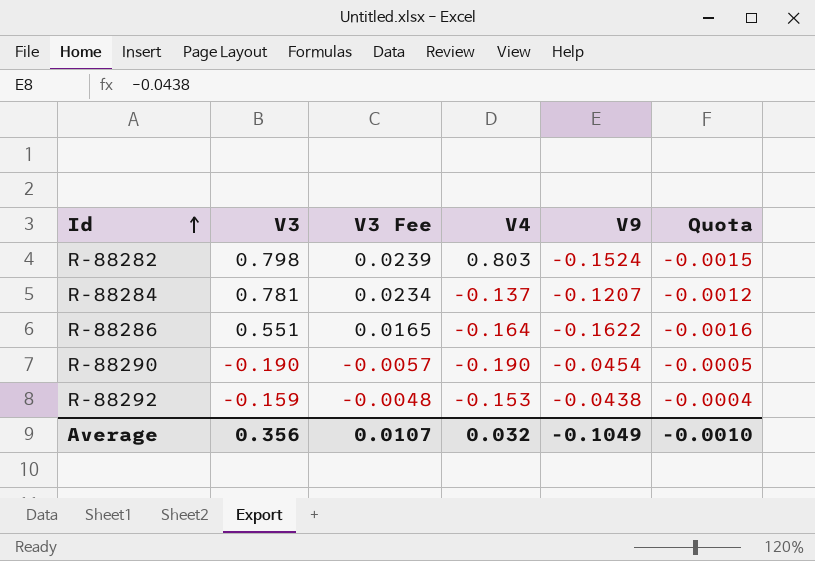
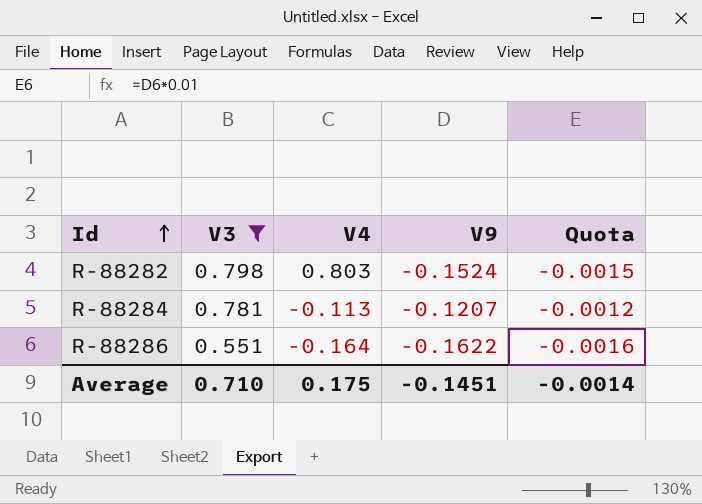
filter: none -> V3 >= 0.551
column V3 Fee | formula: [V3] * 0.03 -> none
R-88284 | V4: -0.137 -> -0.113
Average | V3: 0.356 -> 0.710
Average | V4: 0.032 -> 0.175
Average | V9: -0.1049 -> -0.1451
Average | Quota: -0.0010 -> -0.0014

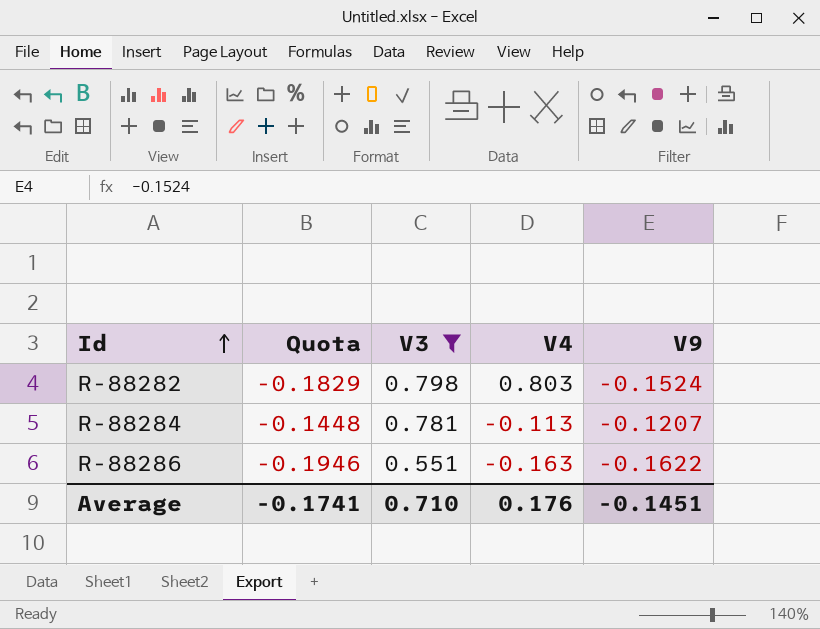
column Quota | formula: [V9] * 0.01 -> [V9] * 1.2
column Quota | position: 5 -> 2
R-88286 | V4: -0.164 -> -0.163
Average | Quota: -0.0014 -> -0.1741
Average | V4: 0.175 -> 0.176

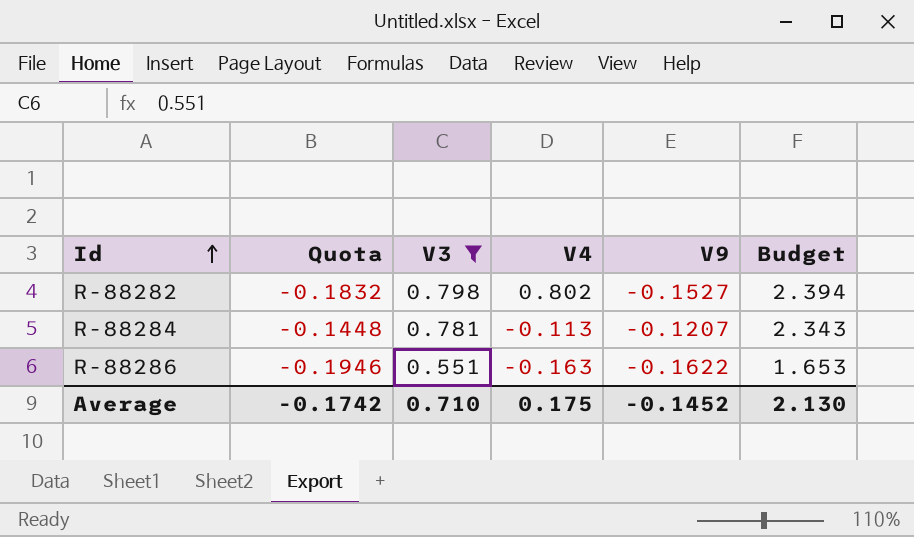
column Budget | formula: none -> [V3] * 3
R-88282 | Quota: -0.1829 -> -0.1832
R-88282 | V4: 0.803 -> 0.802
R-88282 | V9: -0.1524 -> -0.1527
Average | Quota: -0.1741 -> -0.1742
Average | V4: 0.176 -> 0.175
Average | V9: -0.1451 -> -0.1452

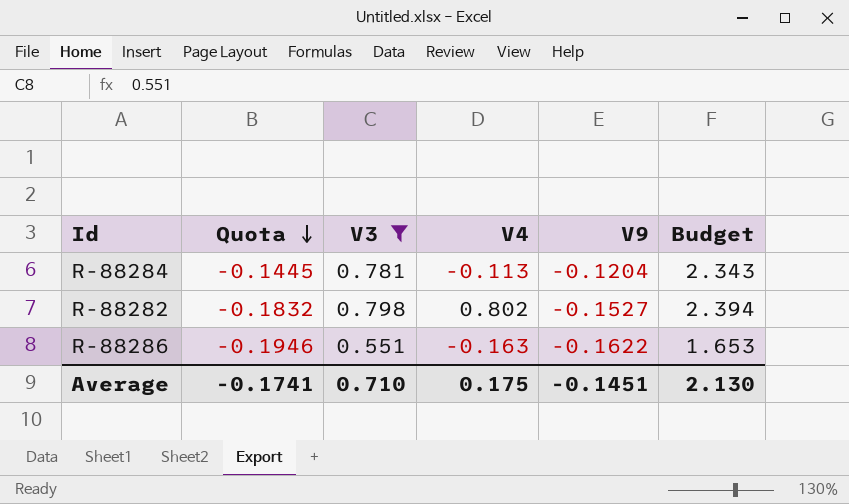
row order: Id ascending -> Quota descending
R-88284 | Quota: -0.1448 -> -0.1445
R-88284 | V9: -0.1207 -> -0.1204
Average | Quota: -0.1742 -> -0.1741
Average | V9: -0.1452 -> -0.1451

